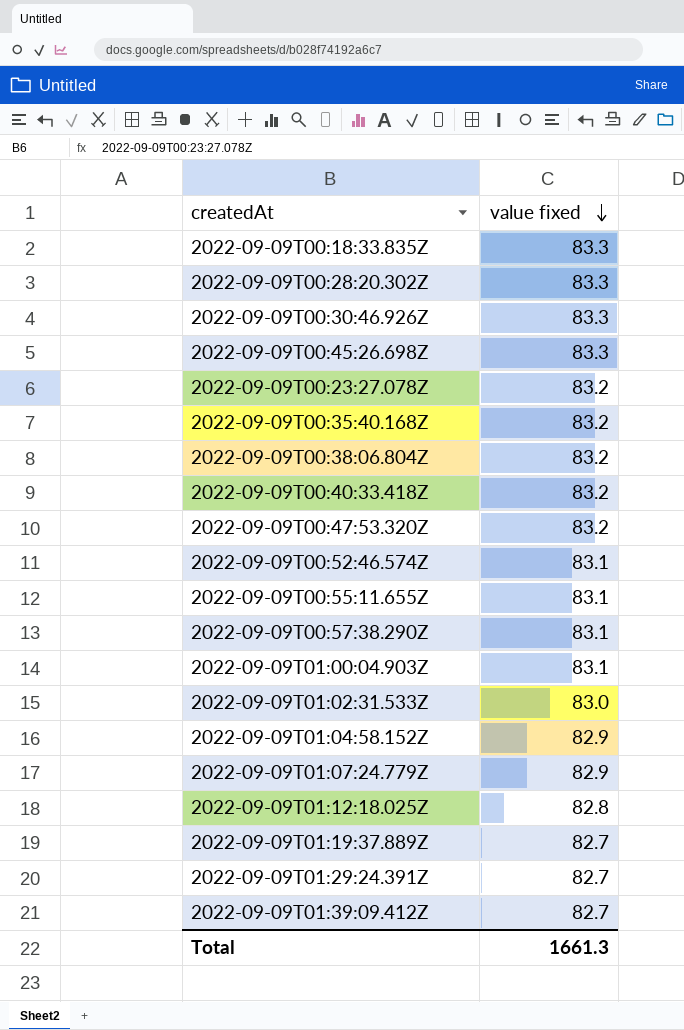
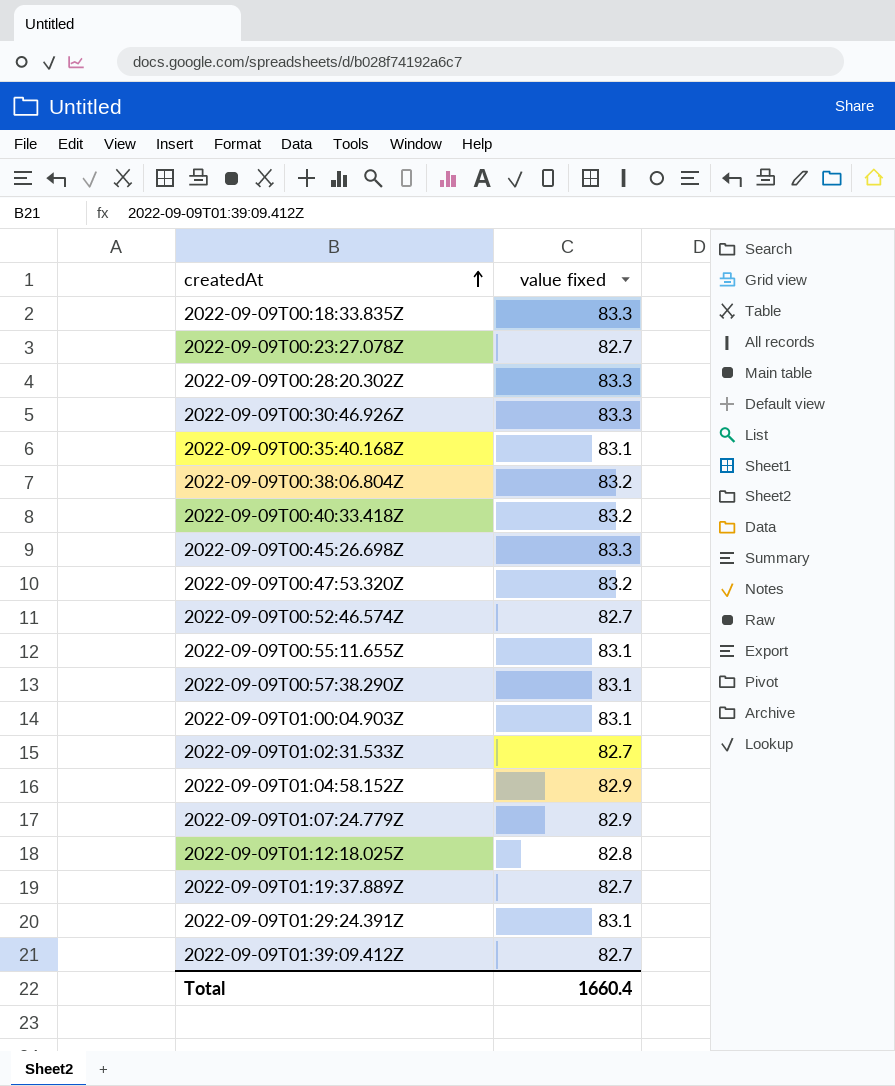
row order: value fixed descending -> createdAt ascending
2022-09-09T00:23:27.078Z | value fixed: 83.2 -> 82.7
2022-09-09T00:35:40.168Z | value fixed: 83.2 -> 83.1
2022-09-09T00:52:46.574Z | value fixed: 83.1 -> 82.7
2022-09-09T01:02:31.533Z | value fixed: 83.0 -> 82.7
2022-09-09T01:29:24.391Z | value fixed: 82.7 -> 83.1
Total | value fixed: 1661.3 -> 1660.4

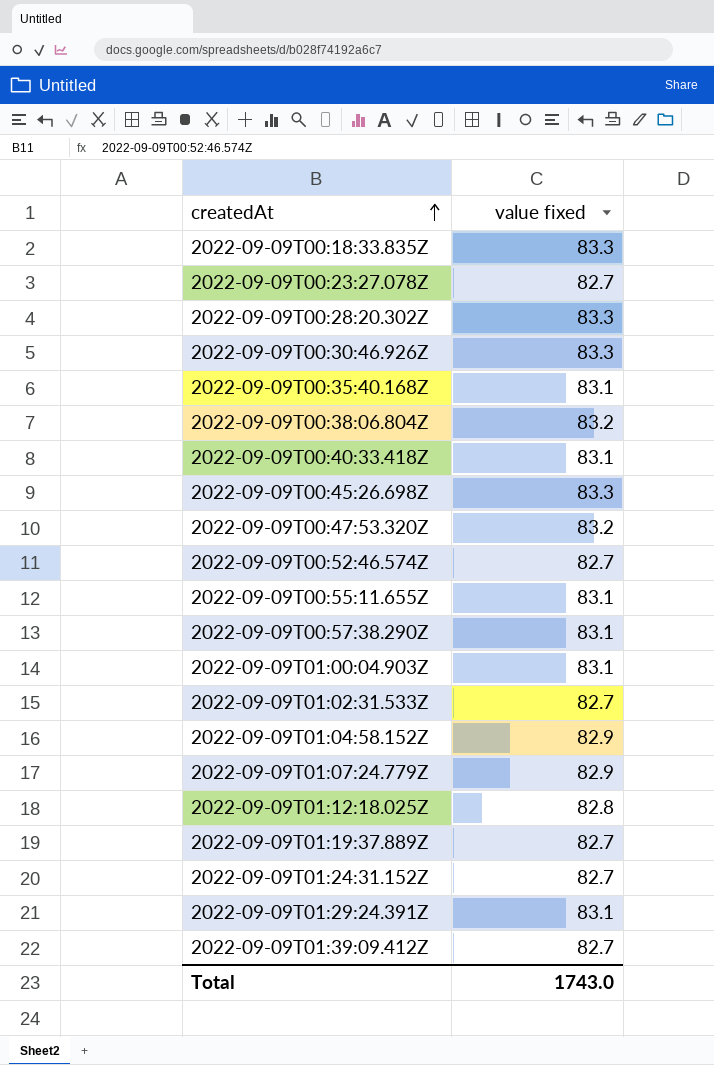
2022-09-09T00:40:33.418Z | value fixed: 83.2 -> 83.1
row 2022-09-09T01:24:31.152Z: none -> 82.7
Total | value fixed: 1660.4 -> 1743.0

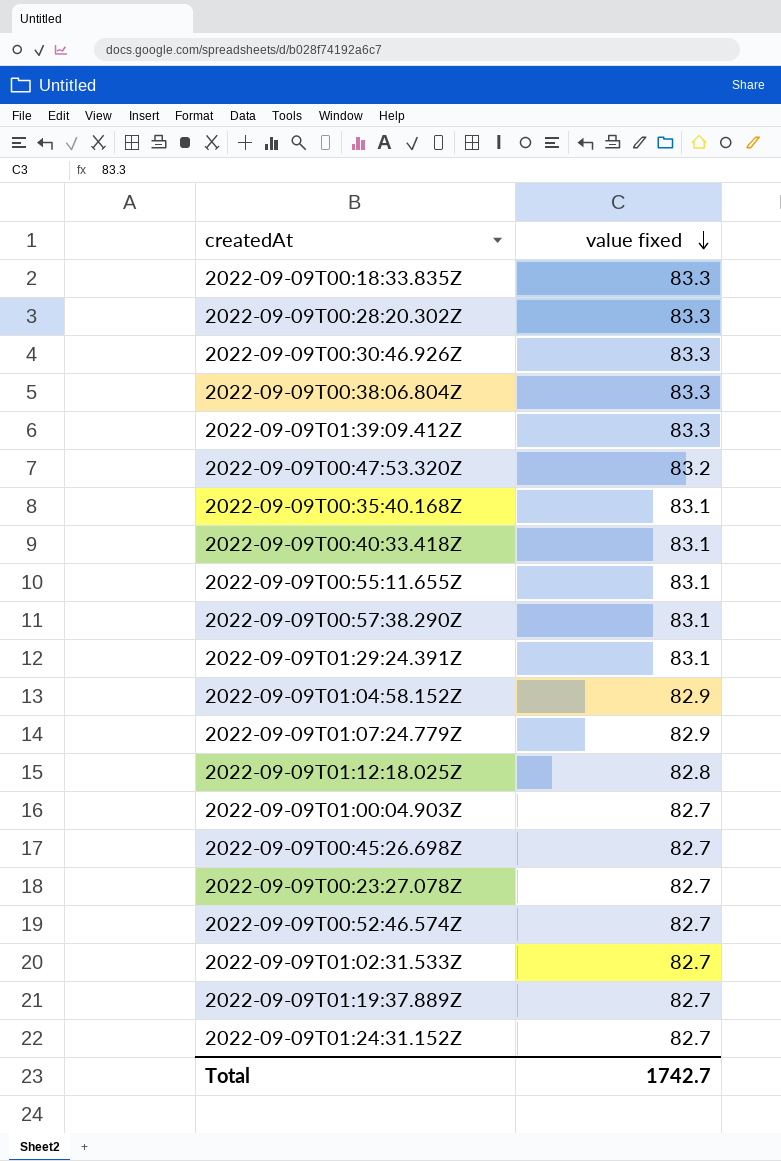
row order: createdAt ascending -> value fixed descending
2022-09-09T00:38:06.804Z | value fixed: 83.2 -> 83.3
2022-09-09T01:39:09.412Z | value fixed: 82.7 -> 83.3
2022-09-09T01:00:04.903Z | value fixed: 83.1 -> 82.7
2022-09-09T00:45:26.698Z | value fixed: 83.3 -> 82.7
Total | value fixed: 1743.0 -> 1742.7

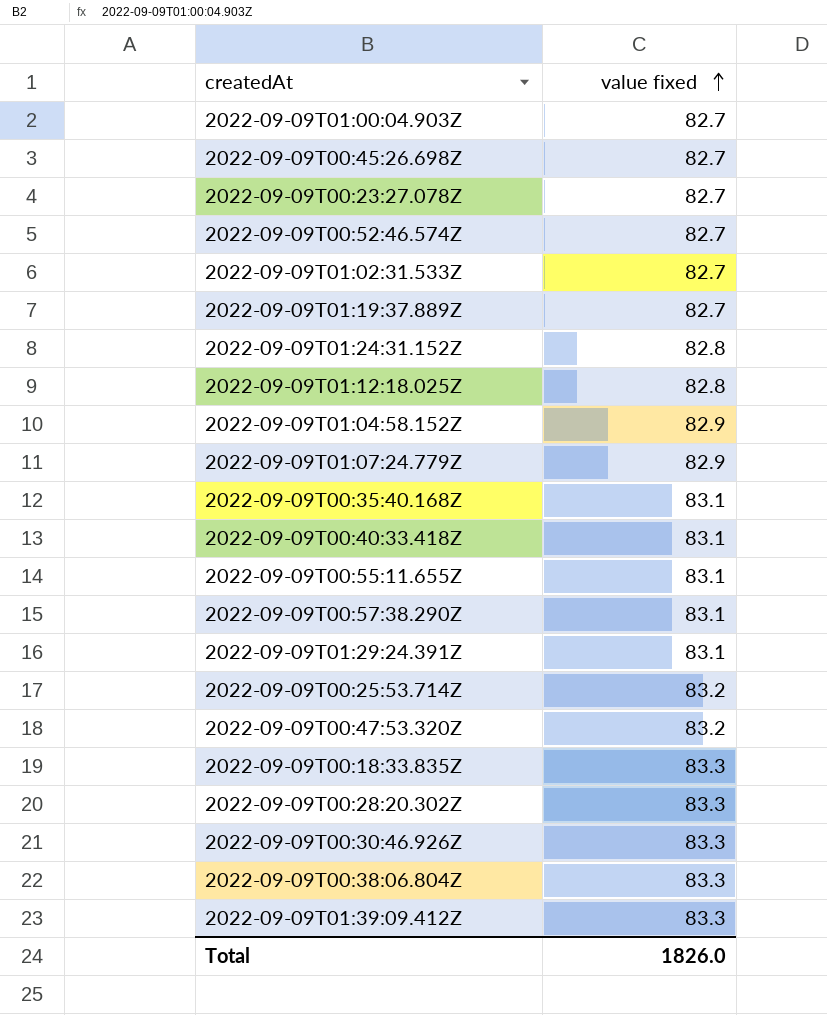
row order: value fixed descending -> value fixed ascending
2022-09-09T01:24:31.152Z | value fixed: 82.7 -> 82.8
row 2022-09-09T00:25:53.714Z: none -> 83.2
Total | value fixed: 1742.7 -> 1826.0

